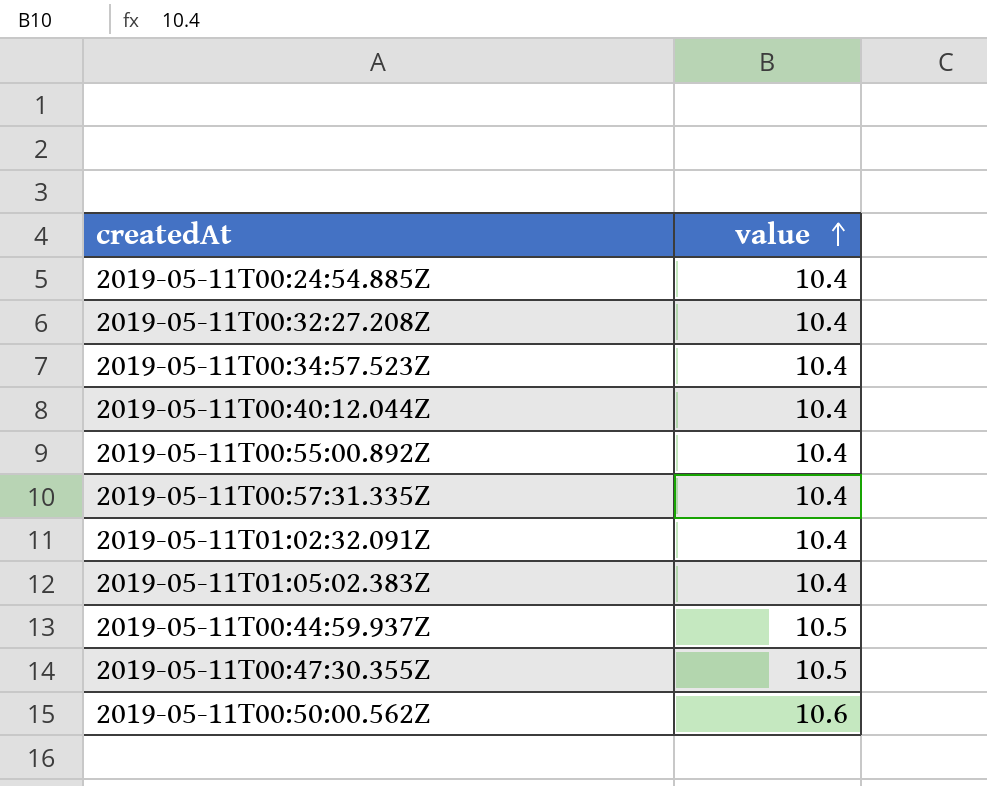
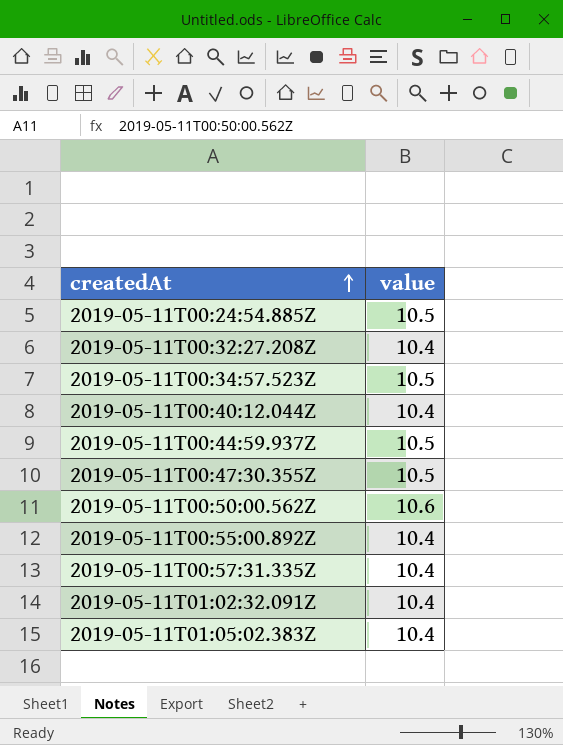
row order: value ascending -> createdAt ascending
2019-05-11T00:24:54.885Z | value: 10.4 -> 10.5
2019-05-11T00:34:57.523Z | value: 10.4 -> 10.5

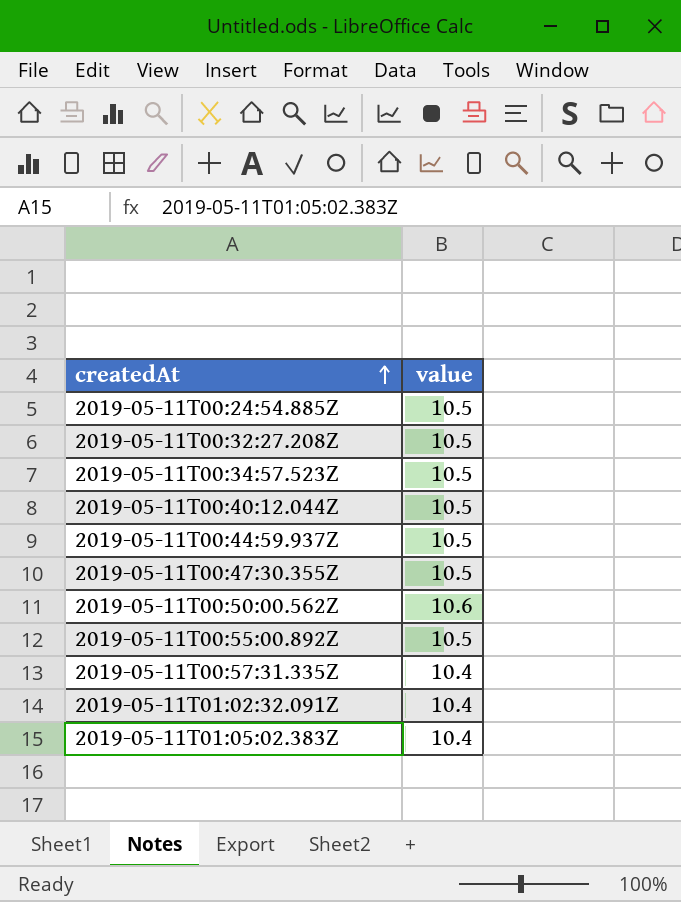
2019-05-11T00:32:27.208Z | value: 10.4 -> 10.5
2019-05-11T00:40:12.044Z | value: 10.4 -> 10.5
2019-05-11T00:55:00.892Z | value: 10.4 -> 10.5

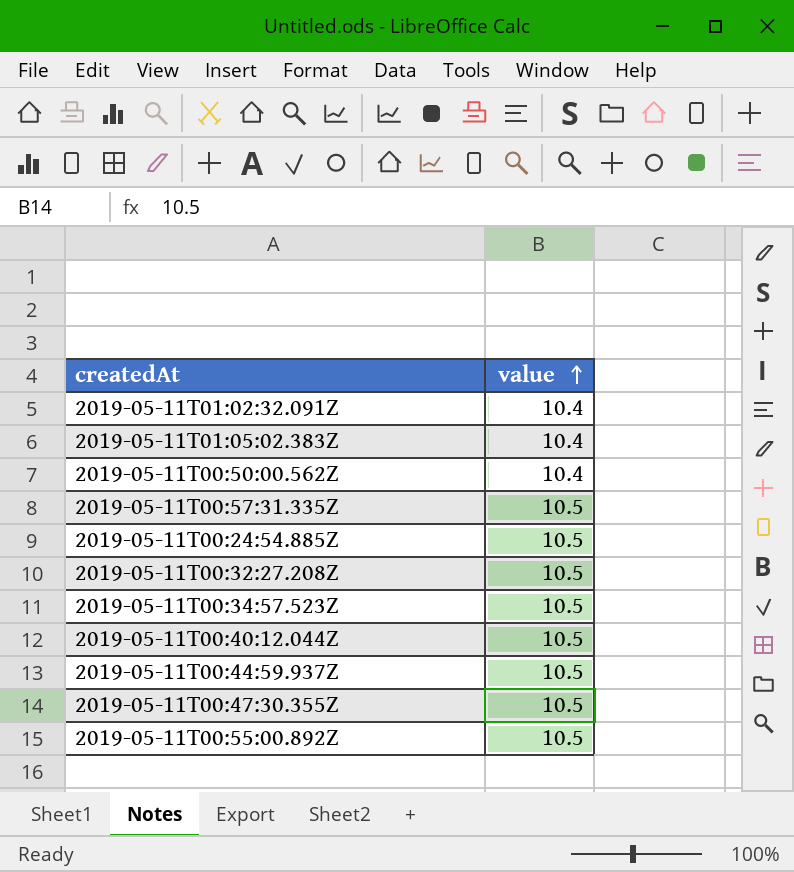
row order: createdAt ascending -> value ascending
2019-05-11T00:50:00.562Z | value: 10.6 -> 10.4
2019-05-11T00:57:31.335Z | value: 10.4 -> 10.5

